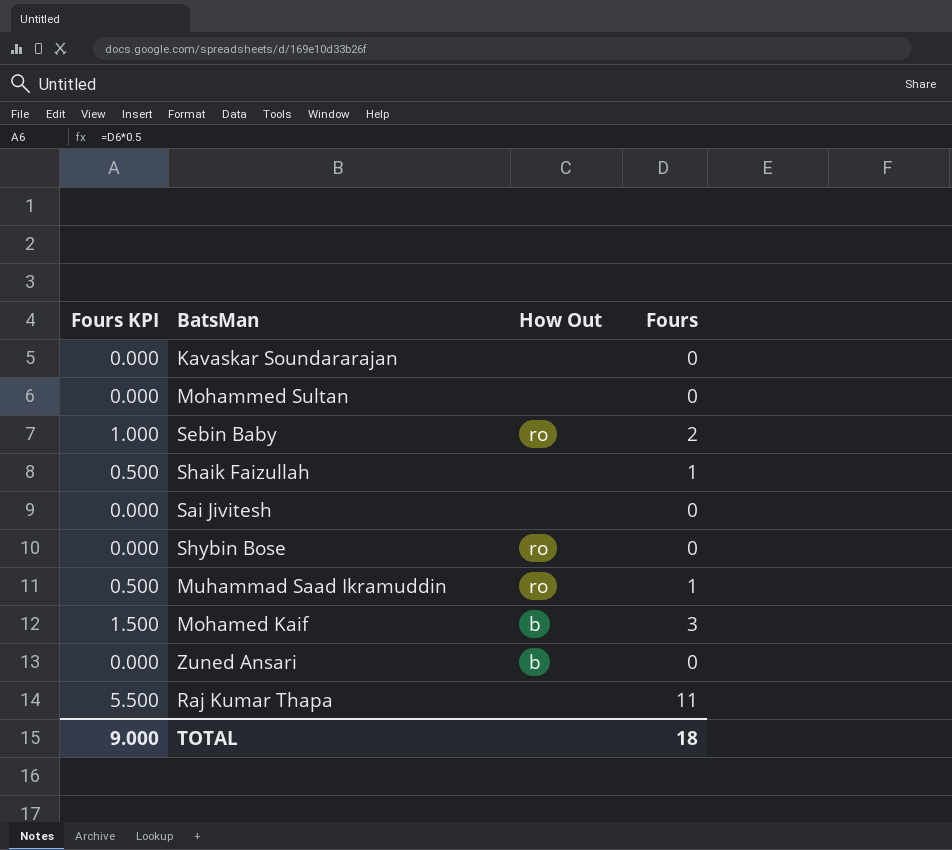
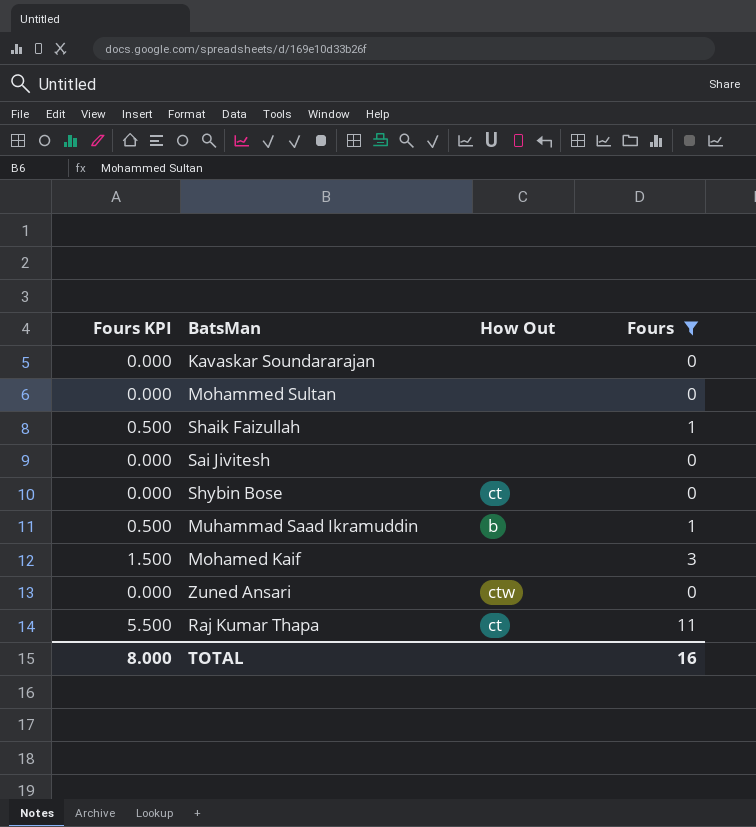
filter: none -> Fours != 2
Shybin Bose | How Out: ro -> ct
Muhammad Saad Ikramuddin | How Out: ro -> b
Mohamed Kaif | How Out: b -> none
Zuned Ansari | How Out: b -> ctw
Raj Kumar Thapa | How Out: none -> ct
TOTAL | Fours KPI: 9.000 -> 8.000
TOTAL | Fours: 18 -> 16

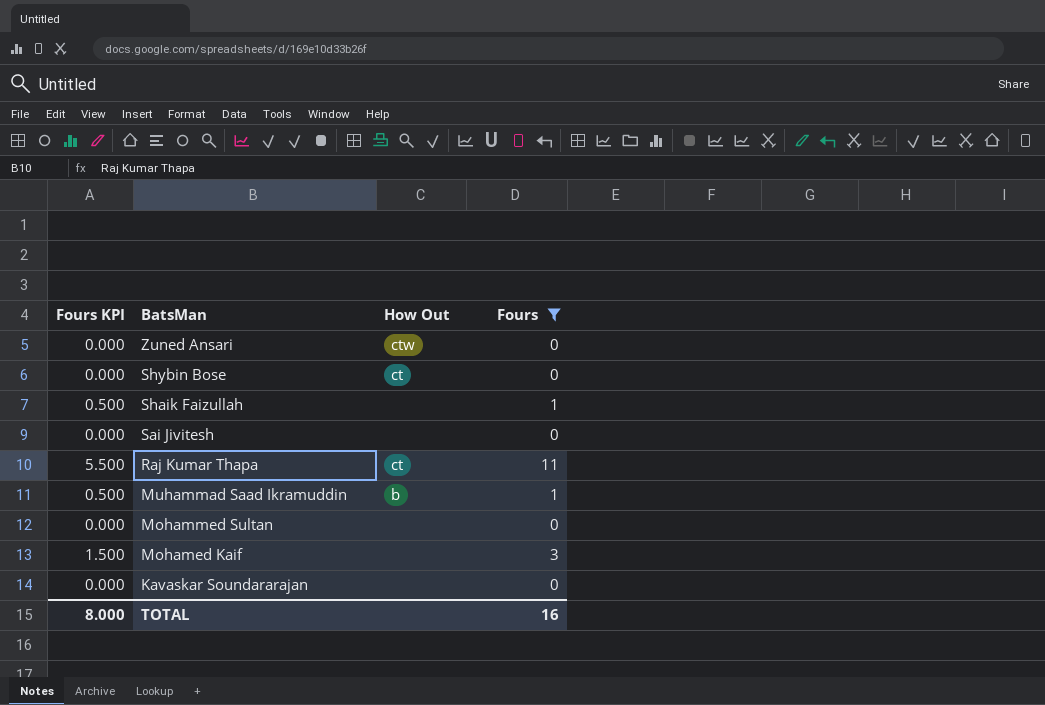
row order: none -> BatsMan descending

